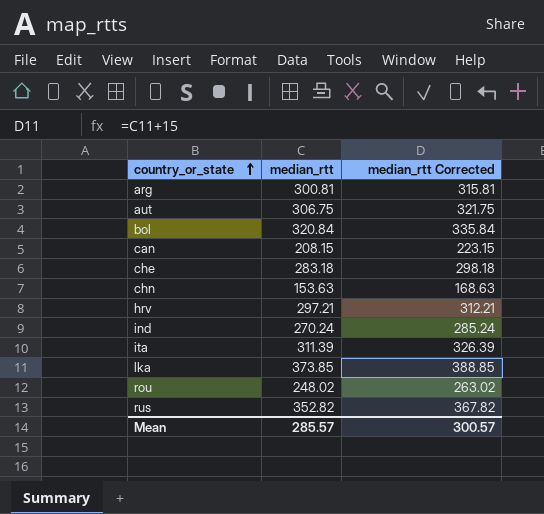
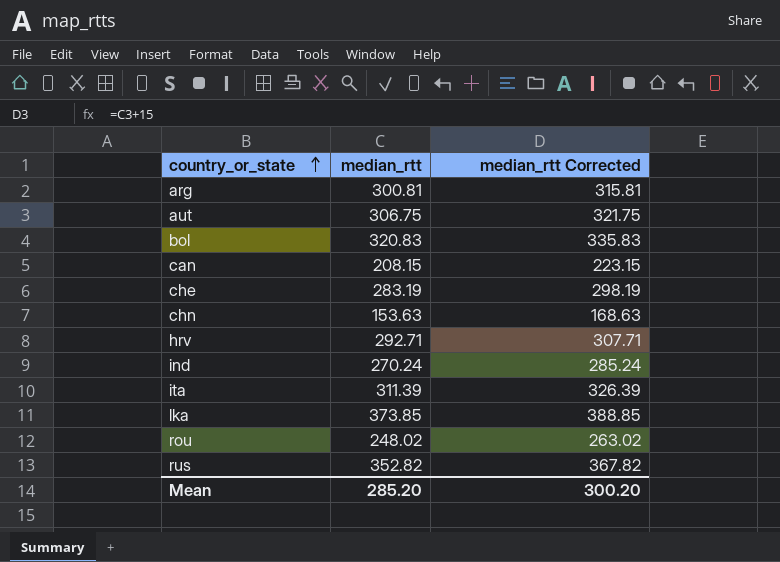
bol | median_rtt: 320.84 -> 320.83
bol | median_rtt Corrected: 335.84 -> 335.83
che | median_rtt: 283.18 -> 283.19
che | median_rtt Corrected: 298.18 -> 298.19
hrv | median_rtt: 297.21 -> 292.71
hrv | median_rtt Corrected: 312.21 -> 307.71
Mean | median_rtt: 285.57 -> 285.20
Mean | median_rtt Corrected: 300.57 -> 300.20

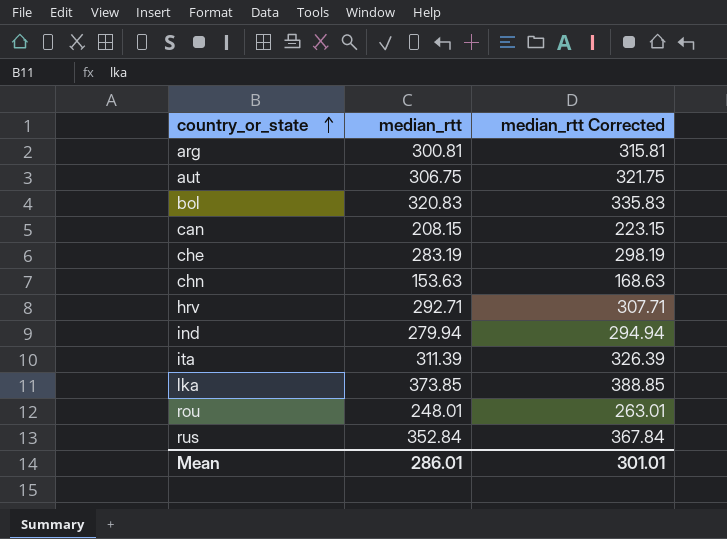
ind | median_rtt: 270.24 -> 279.94
ind | median_rtt Corrected: 285.24 -> 294.94
rou | median_rtt: 248.02 -> 248.01
rou | median_rtt Corrected: 263.02 -> 263.01
rus | median_rtt: 352.82 -> 352.84
rus | median_rtt Corrected: 367.82 -> 367.84
Mean | median_rtt: 285.20 -> 286.01
Mean | median_rtt Corrected: 300.20 -> 301.01

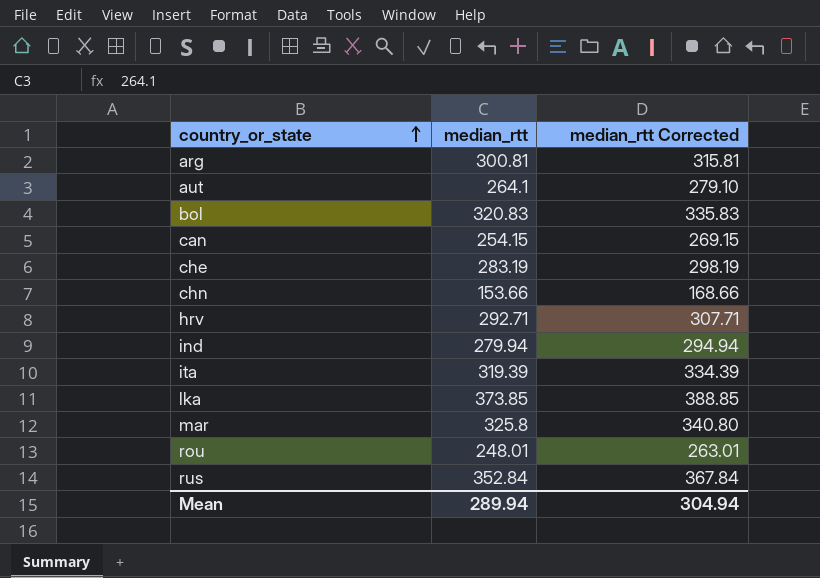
aut | median_rtt: 306.75 -> 264.1
aut | median_rtt Corrected: 321.75 -> 279.10
can | median_rtt: 208.15 -> 254.15
can | median_rtt Corrected: 223.15 -> 269.15
chn | median_rtt: 153.63 -> 153.66
chn | median_rtt Corrected: 168.63 -> 168.66
ita | median_rtt: 311.39 -> 319.39
ita | median_rtt Corrected: 326.39 -> 334.39
row mar: none -> 325.8 | 340.80
Mean | median_rtt: 286.01 -> 289.94
Mean | median_rtt Corrected: 301.01 -> 304.94

